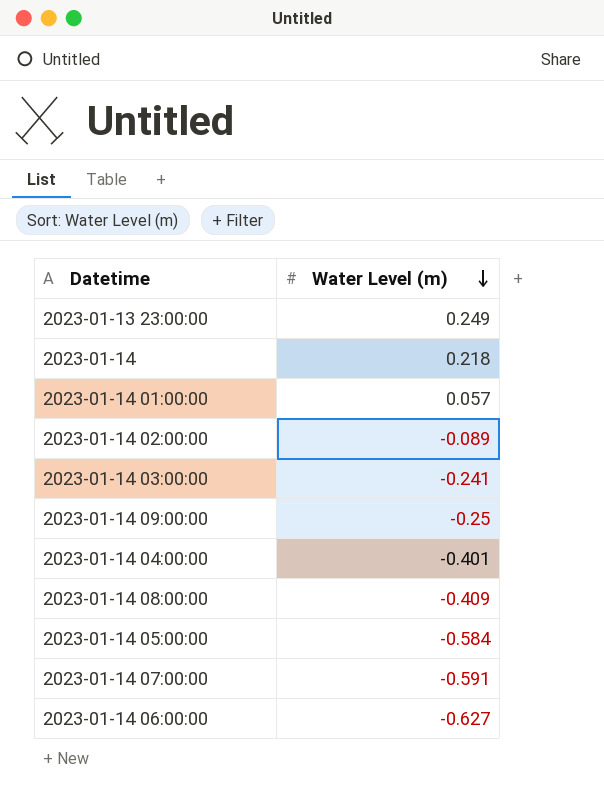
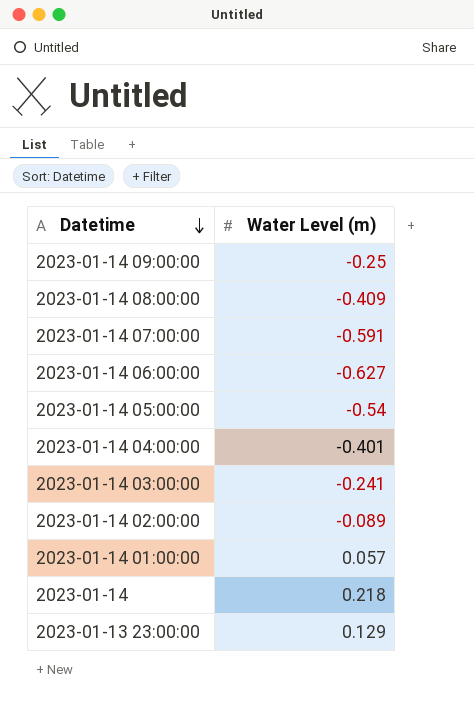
row order: Water Level (m) descending -> Datetime descending
2023-01-14 05:00:00 | Water Level (m): -0.584 -> -0.54
2023-01-13 23:00:00 | Water Level (m): 0.249 -> 0.129

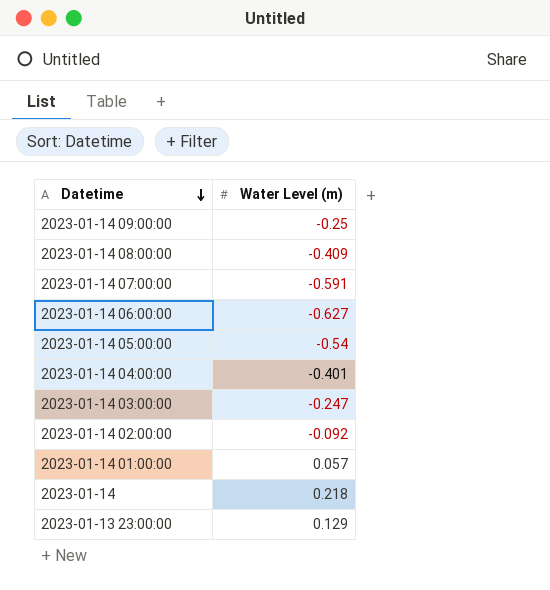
2023-01-14 03:00:00 | Water Level (m): -0.241 -> -0.247
2023-01-14 02:00:00 | Water Level (m): -0.089 -> -0.092

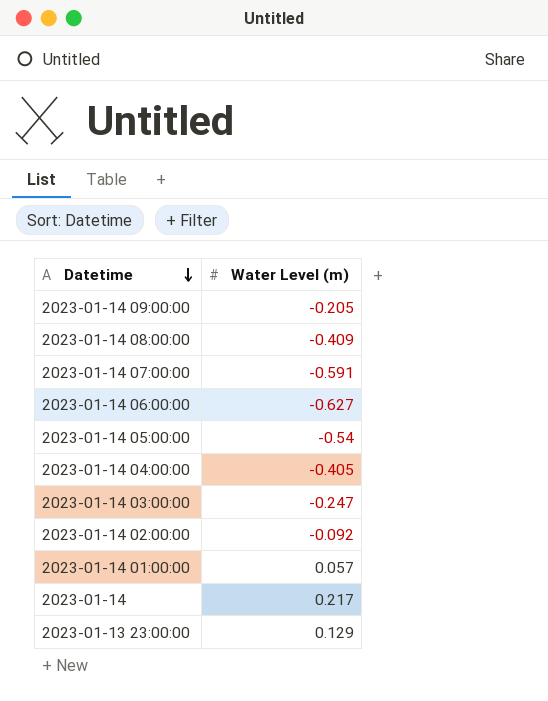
2023-01-14 09:00:00 | Water Level (m): -0.25 -> -0.205
2023-01-14 04:00:00 | Water Level (m): -0.401 -> -0.405
2023-01-14 | Water Level (m): 0.218 -> 0.217

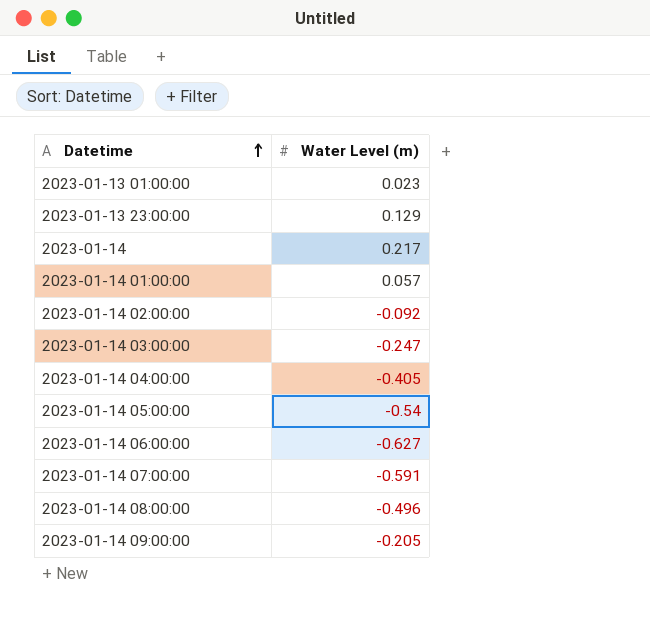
row order: Datetime descending -> Datetime ascending
row 2023-01-13 01:00:00: none -> 0.023
2023-01-14 08:00:00 | Water Level (m): -0.409 -> -0.496

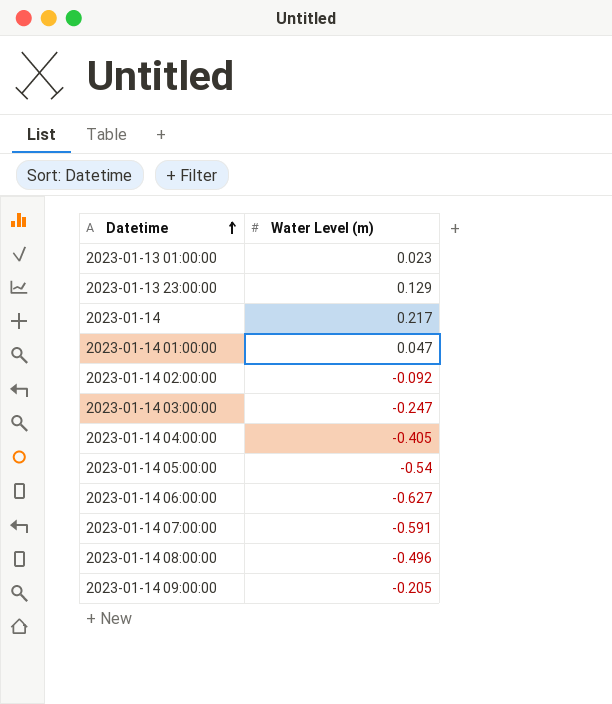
2023-01-14 01:00:00 | Water Level (m): 0.057 -> 0.047

